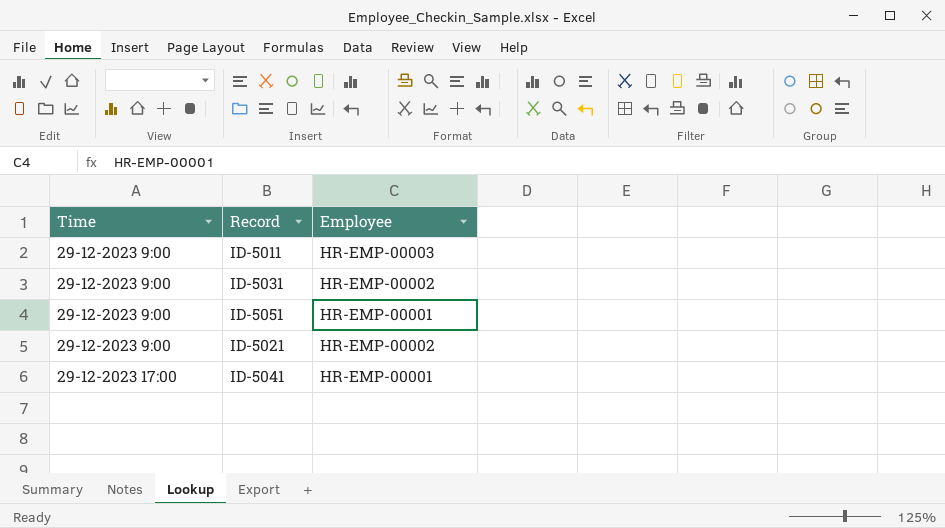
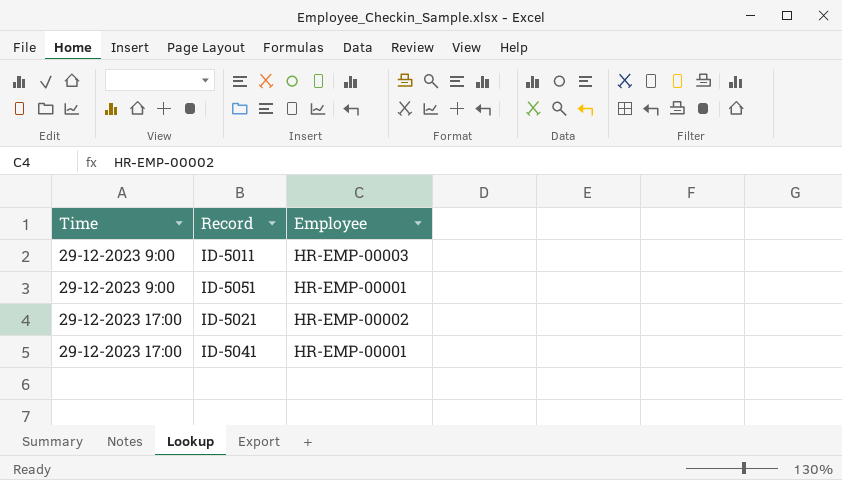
row ID-5031: 29-12-2023 9:00 | HR-EMP-00002 -> none
ID-5021 | Time: 29-12-2023 9:00 -> 29-12-2023 17:00

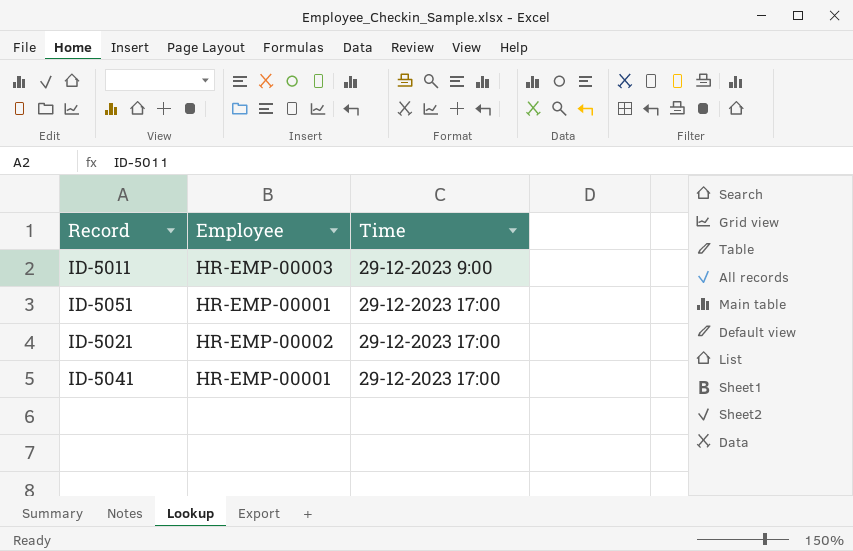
column Time | position: 1 -> 3
ID-5051 | Time: 29-12-2023 9:00 -> 29-12-2023 17:00

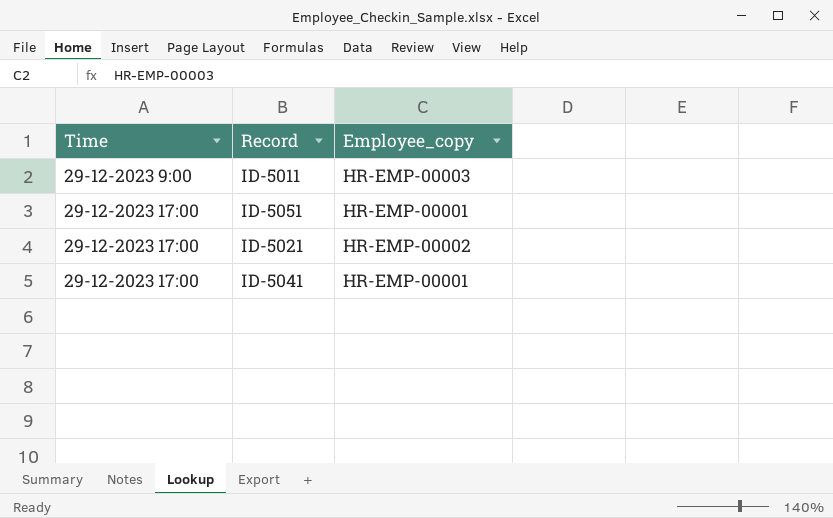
column Time | position: 3 -> 1
column name: Employee -> Employee_copy

